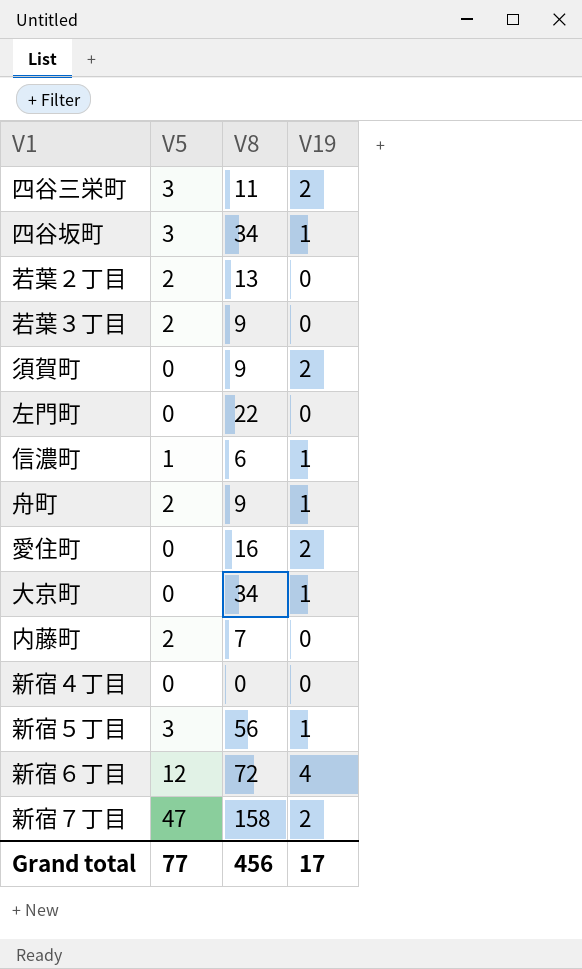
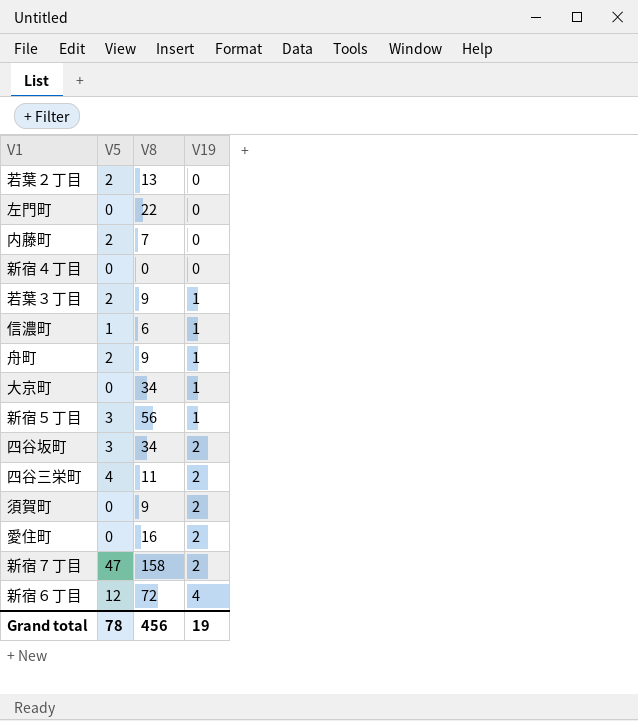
row order: none -> V19 ascending
若葉３丁目 | V19: 0 -> 1
四谷坂町 | V19: 1 -> 2
四谷三栄町 | V5: 3 -> 4
Grand total | V5: 77 -> 78
Grand total | V19: 17 -> 19

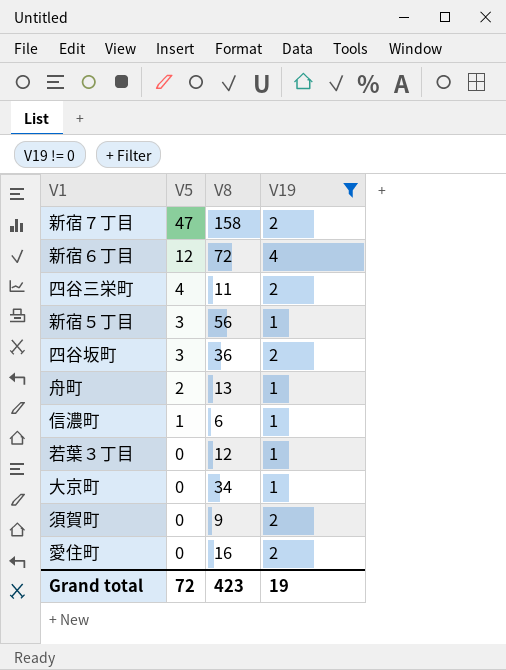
filter: none -> V19 != 0
row order: V19 ascending -> V5 descending
四谷坂町 | V8: 34 -> 36
舟町 | V8: 9 -> 13
若葉３丁目 | V5: 2 -> 0
若葉３丁目 | V8: 9 -> 12
Grand total | V5: 78 -> 72
Grand total | V8: 456 -> 423

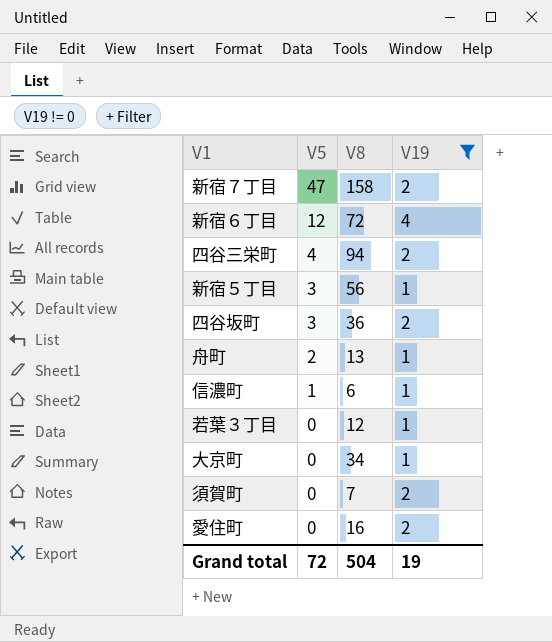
四谷三栄町 | V8: 11 -> 94
須賀町 | V8: 9 -> 7
Grand total | V8: 423 -> 504

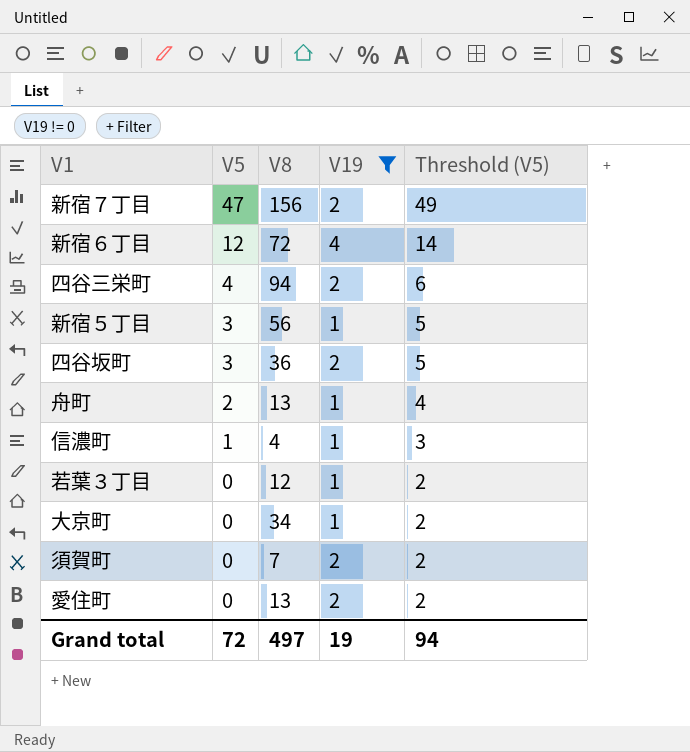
column Threshold (V5) | formula: none -> [V5] + 2
新宿７丁目 | V8: 158 -> 156
信濃町 | V8: 6 -> 4
愛住町 | V8: 16 -> 13
Grand total | V8: 504 -> 497

